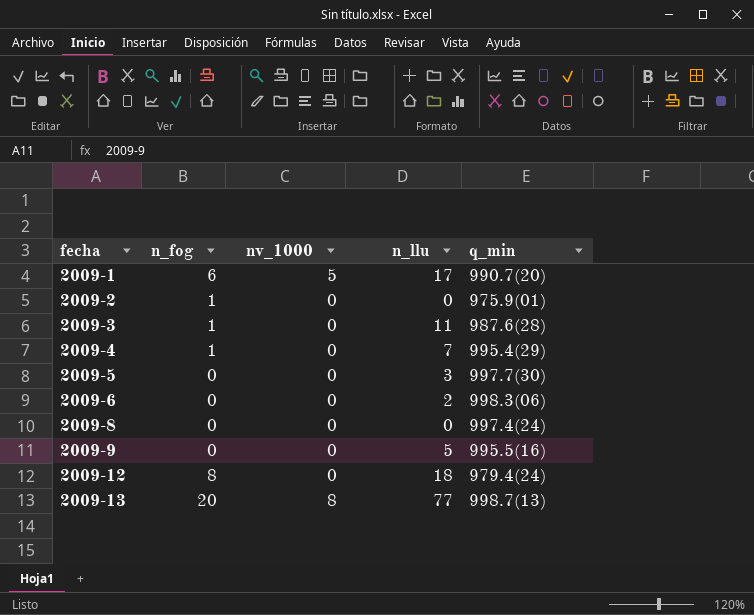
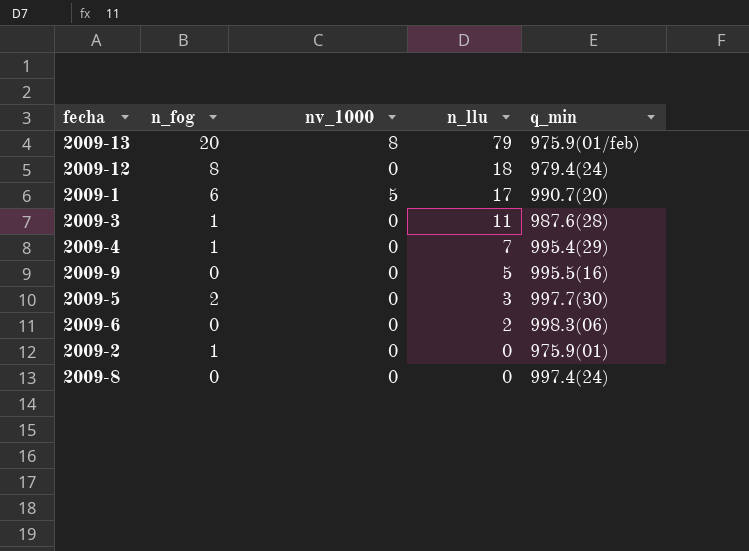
row order: fecha ascending -> n_llu descending
2009-13 | n_llu: 77 -> 79
2009-13 | q_min: 998.7(13) -> 975.9(01/feb)
2009-5 | n_fog: 0 -> 2

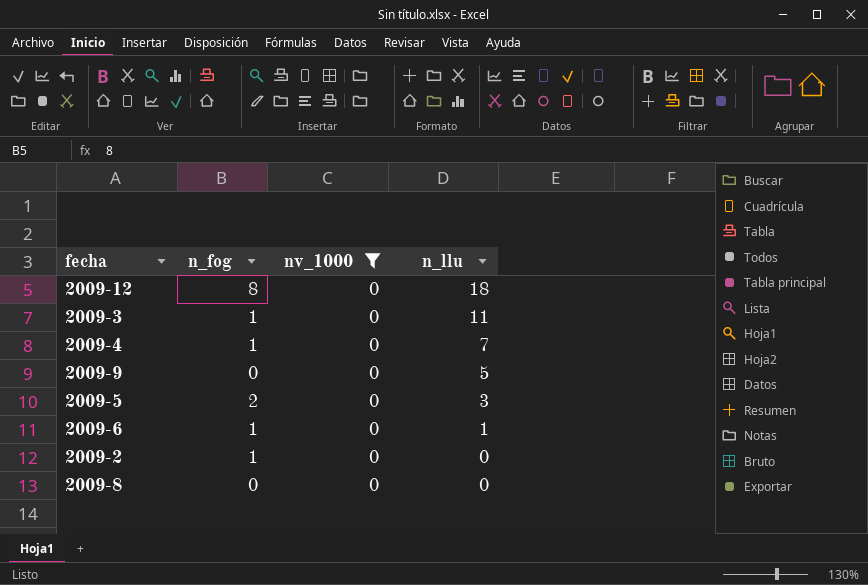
filter: none -> nv_1000 = 0
column q_min | position: 5 -> none
2009-6 | n_fog: 0 -> 1
2009-6 | n_llu: 2 -> 1

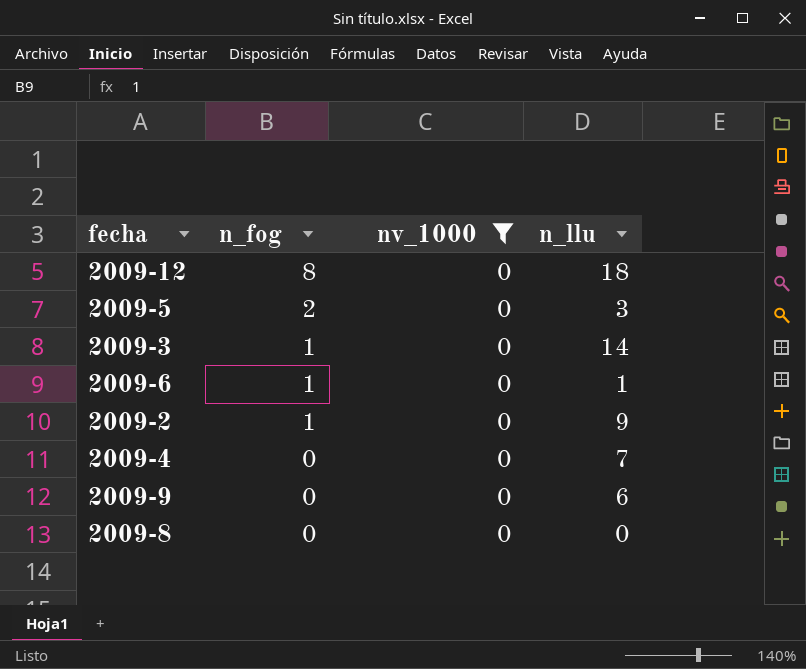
row order: n_llu descending -> n_fog descending
2009-3 | n_llu: 11 -> 14
2009-2 | n_llu: 0 -> 9
2009-4 | n_fog: 1 -> 0
2009-9 | n_llu: 5 -> 6

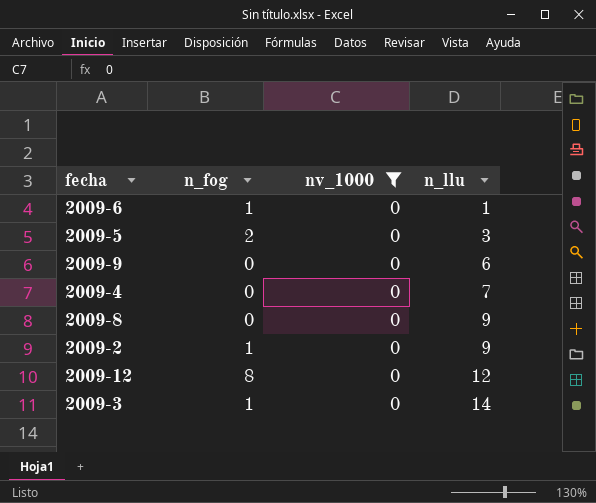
row order: n_fog descending -> n_llu ascending
2009-8 | n_llu: 0 -> 9
2009-12 | n_llu: 18 -> 12

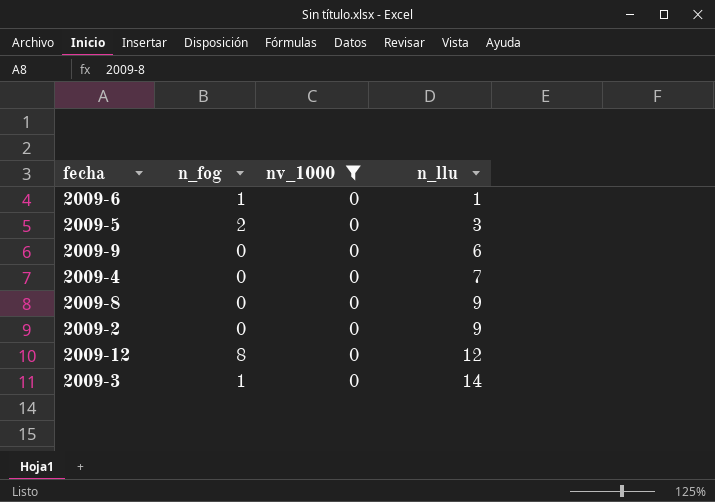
2009-2 | n_fog: 1 -> 0

